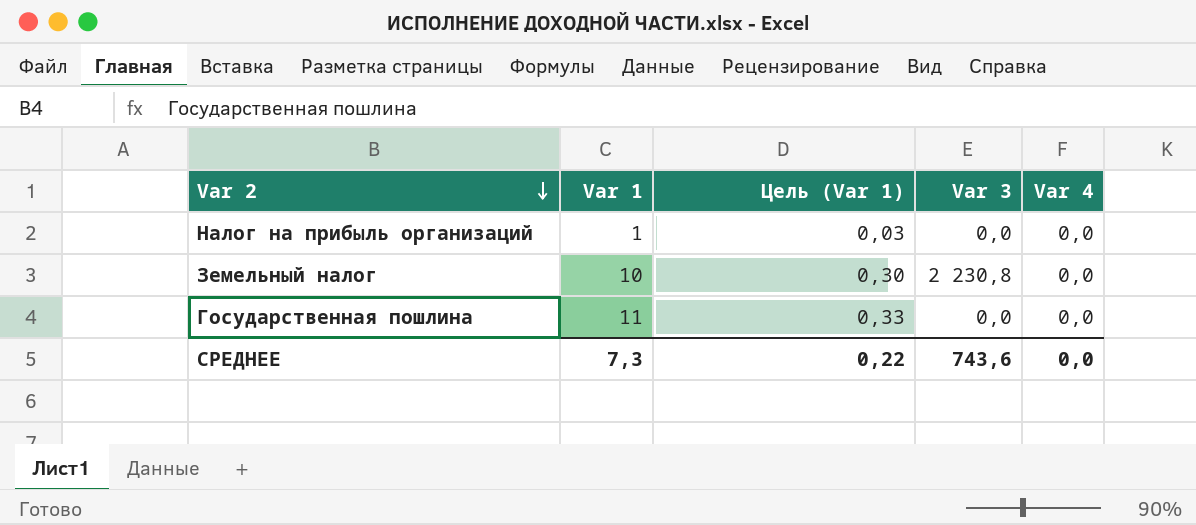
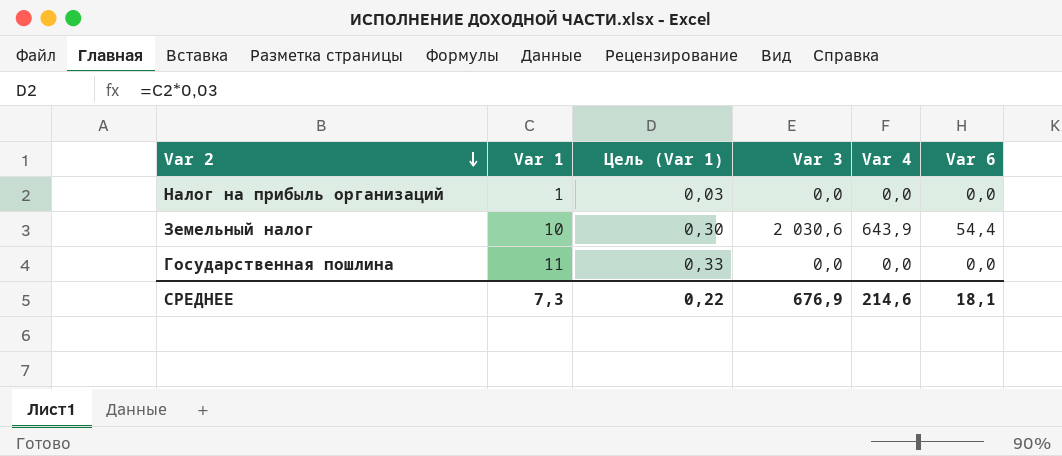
column Var 6 | position: none -> 6
Земельный налог | Var 3: 2 230,8 -> 2 030,6
Земельный налог | Var 4: 0,0 -> 643,9
СРЕДНЕЕ | Var 3: 743,6 -> 676,9
СРЕДНЕЕ | Var 4: 0,0 -> 214,6

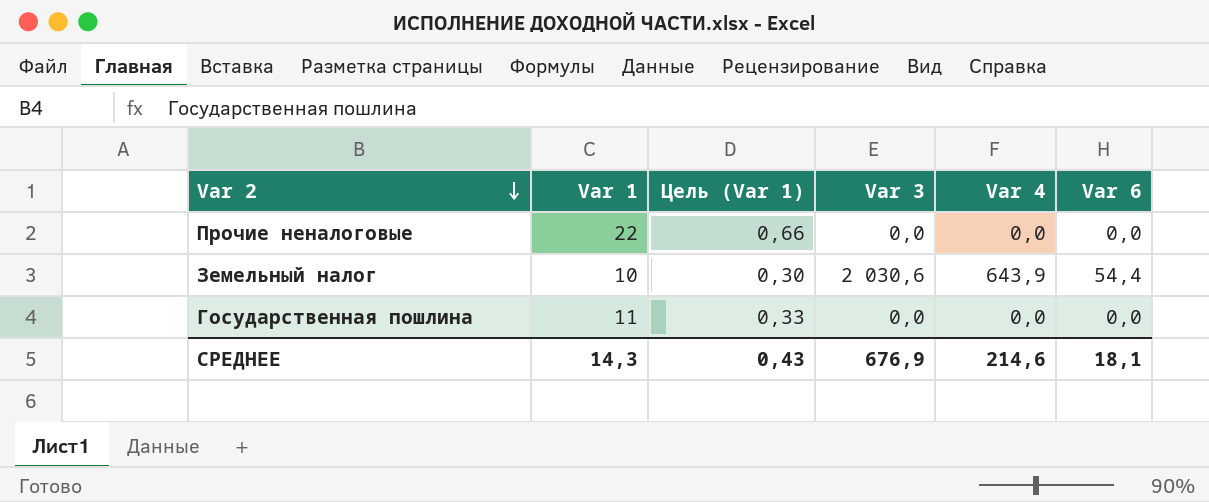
row Налог на прибыль организаций: 1 | 0,03 | 0,0 | 0,0 | 0,0 -> none
row Прочие неналоговые: none -> 22 | 0,66 | 0,0 | 0,0 | 0,0
СРЕДНЕЕ | Var 1: 7,3 -> 14,3
СРЕДНЕЕ | Цель (Var 1): 0,22 -> 0,43

